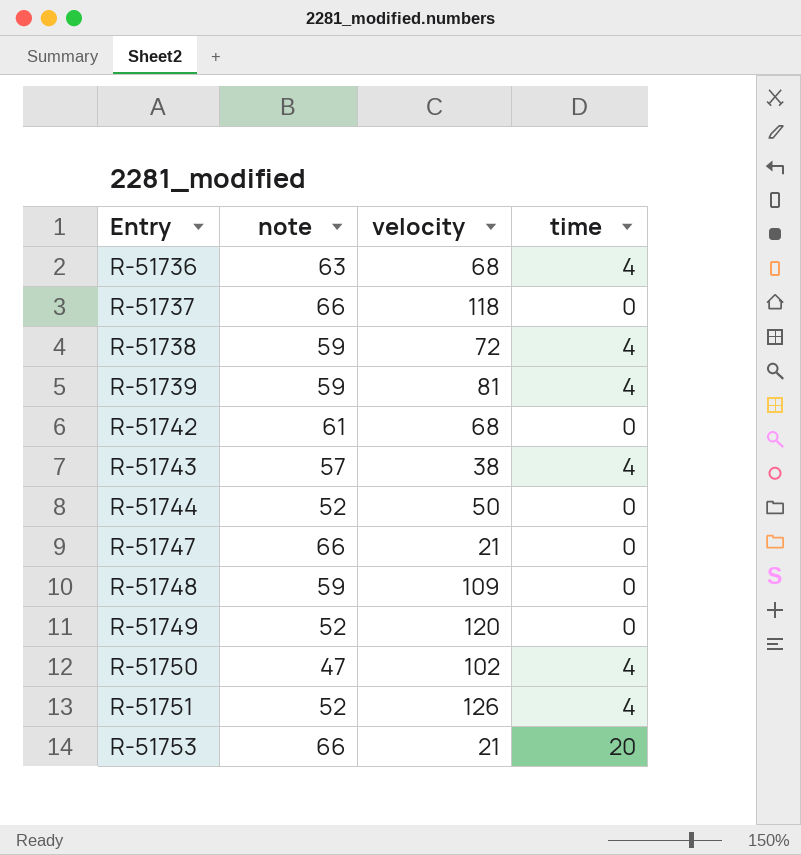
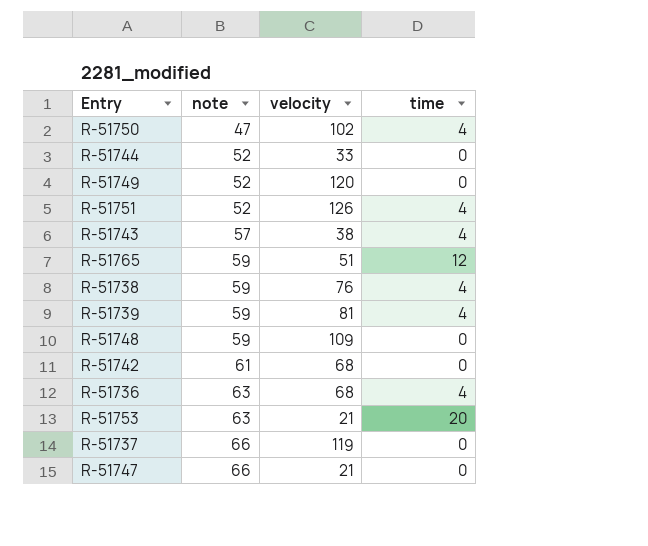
row order: Entry ascending -> note ascending
R-51744 | velocity: 50 -> 33
row R-51765: none -> 59 | 51 | 12
R-51738 | velocity: 72 -> 76
R-51753 | note: 66 -> 63
R-51737 | velocity: 118 -> 119

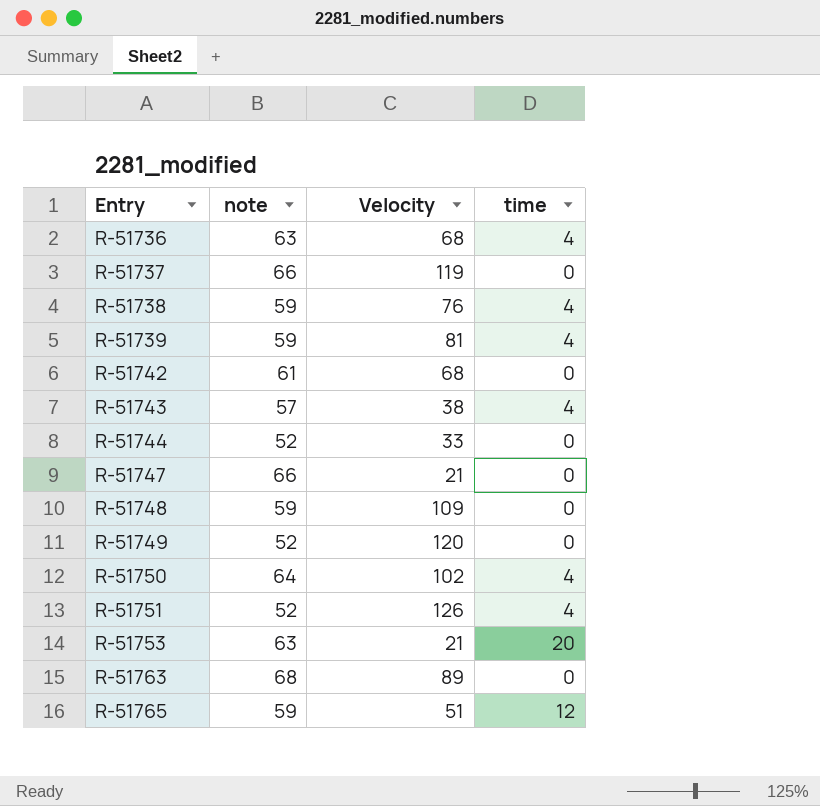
row order: note ascending -> Entry ascending
column name: velocity -> Velocity
R-51750 | note: 47 -> 64
row R-51763: none -> 68 | 89 | 0

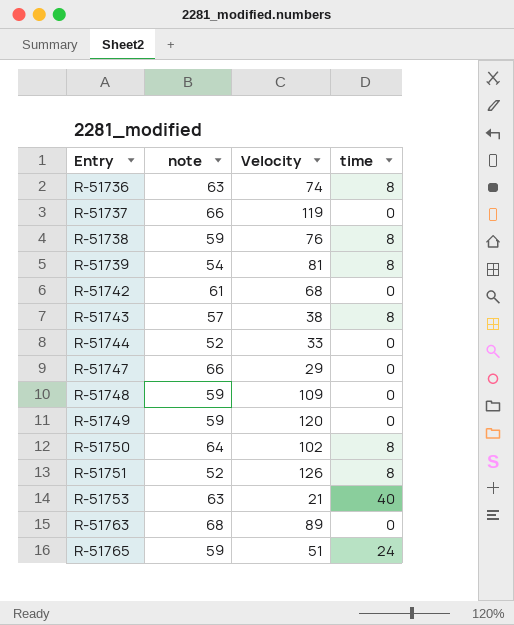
R-51736 | Velocity: 68 -> 74
R-51736 | time: 4 -> 8
R-51738 | time: 4 -> 8
R-51739 | note: 59 -> 54
R-51739 | time: 4 -> 8
R-51743 | time: 4 -> 8
R-51747 | Velocity: 21 -> 29
R-51749 | note: 52 -> 59
R-51750 | time: 4 -> 8
R-51751 | time: 4 -> 8
R-51753 | time: 20 -> 40
R-51765 | time: 12 -> 24

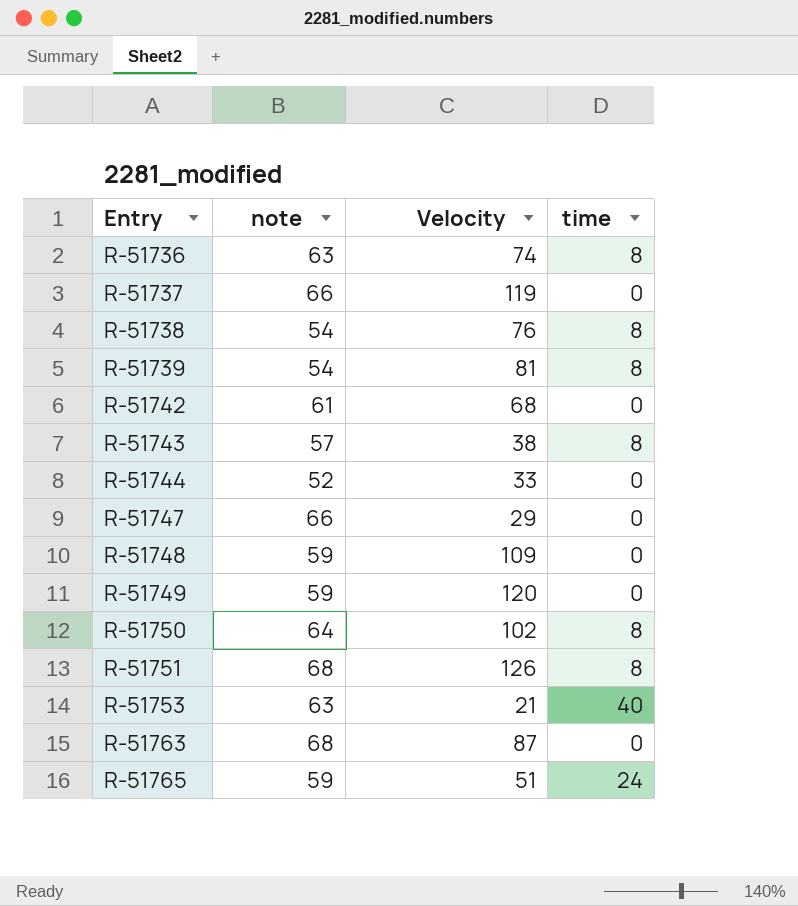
R-51738 | note: 59 -> 54
R-51751 | note: 52 -> 68
R-51763 | Velocity: 89 -> 87

